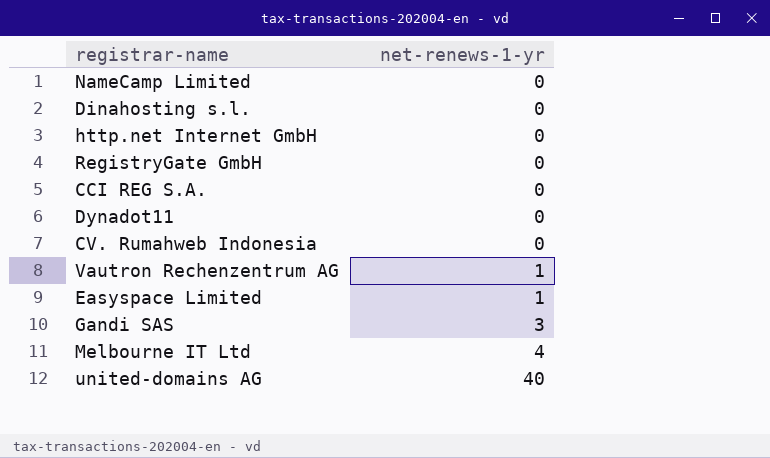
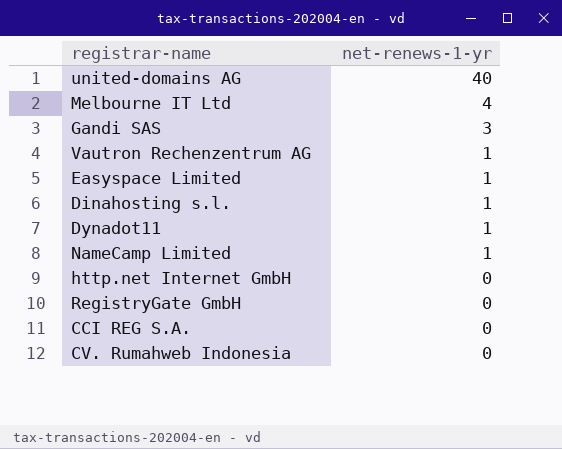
row order: net-renews-1-yr ascending -> net-renews-1-yr descending
Dinahosting s.l. | net-renews-1-yr: 0 -> 1
Dynadot11 | net-renews-1-yr: 0 -> 1
NameCamp Limited | net-renews-1-yr: 0 -> 1

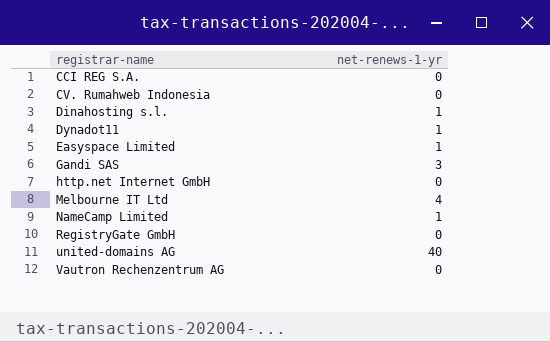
row order: net-renews-1-yr descending -> registrar-name ascending
Vautron Rechenzentrum AG | net-renews-1-yr: 1 -> 0

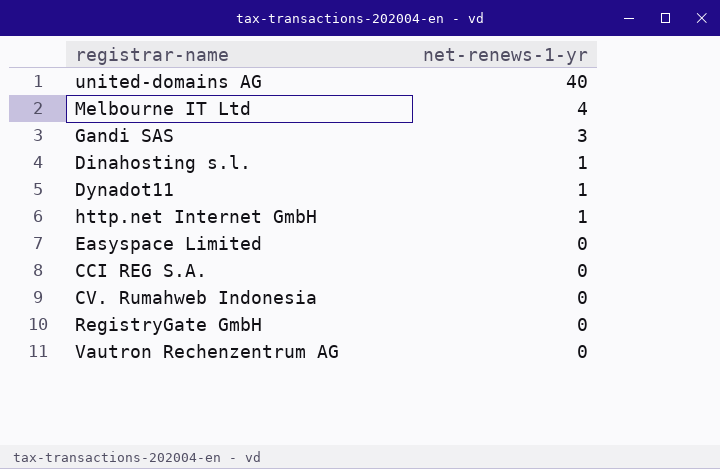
row order: registrar-name ascending -> net-renews-1-yr descending
row NameCamp Limited: 1 -> none
http.net Internet GmbH | net-renews-1-yr: 0 -> 1
Easyspace Limited | net-renews-1-yr: 1 -> 0

